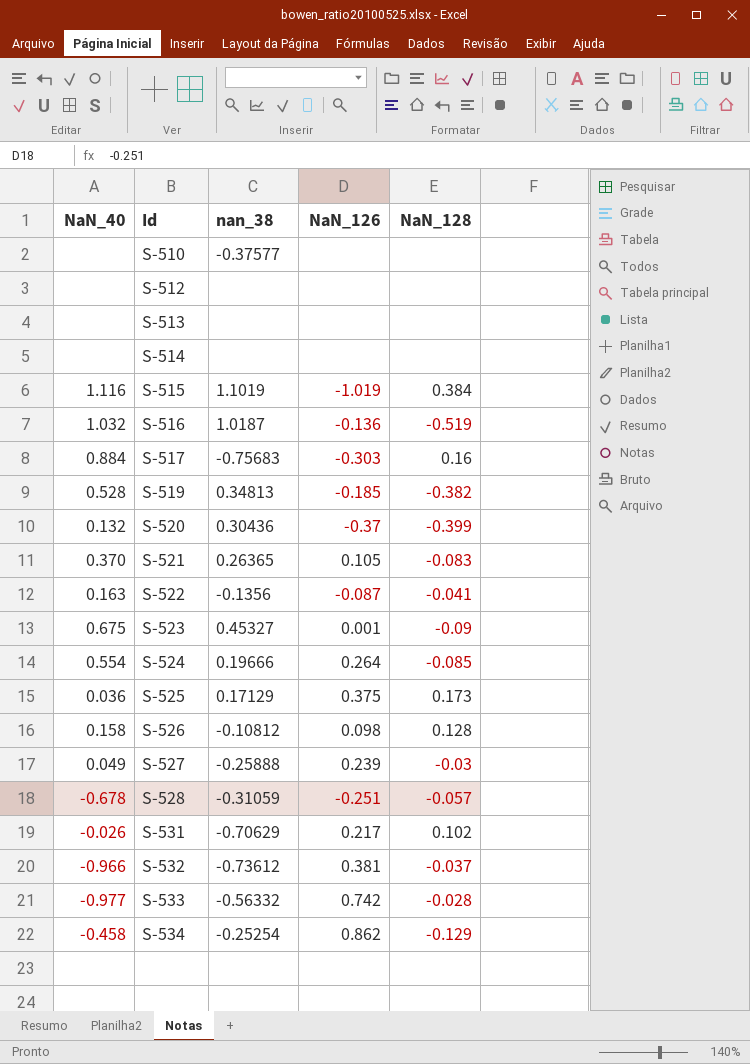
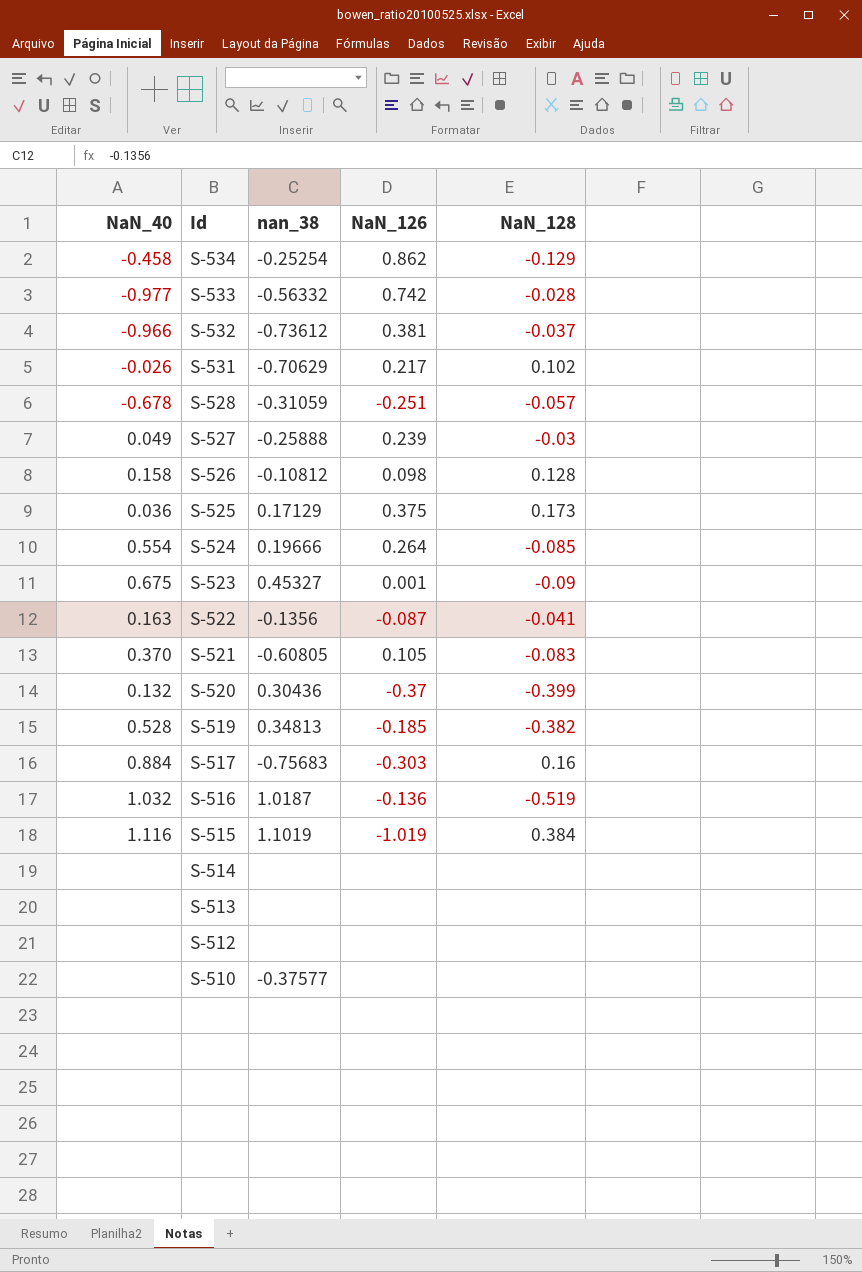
row order: Id ascending -> Id descending
S-521 | nan_38: 0.26365 -> -0.60805

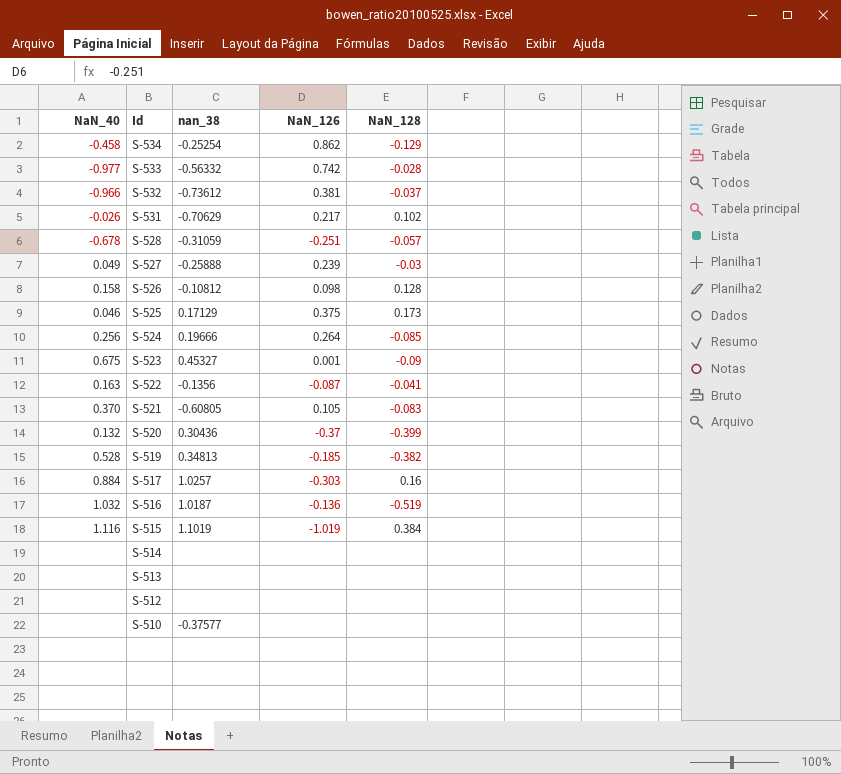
S-525 | NaN_40: 0.036 -> 0.046
S-524 | NaN_40: 0.554 -> 0.256
S-517 | nan_38: -0.75683 -> 1.0257

